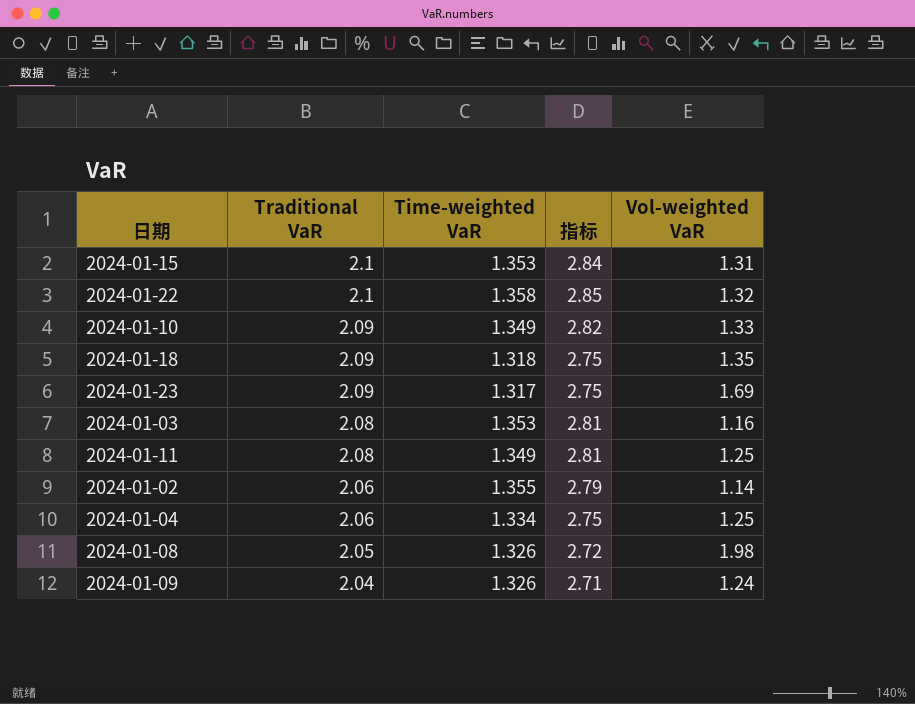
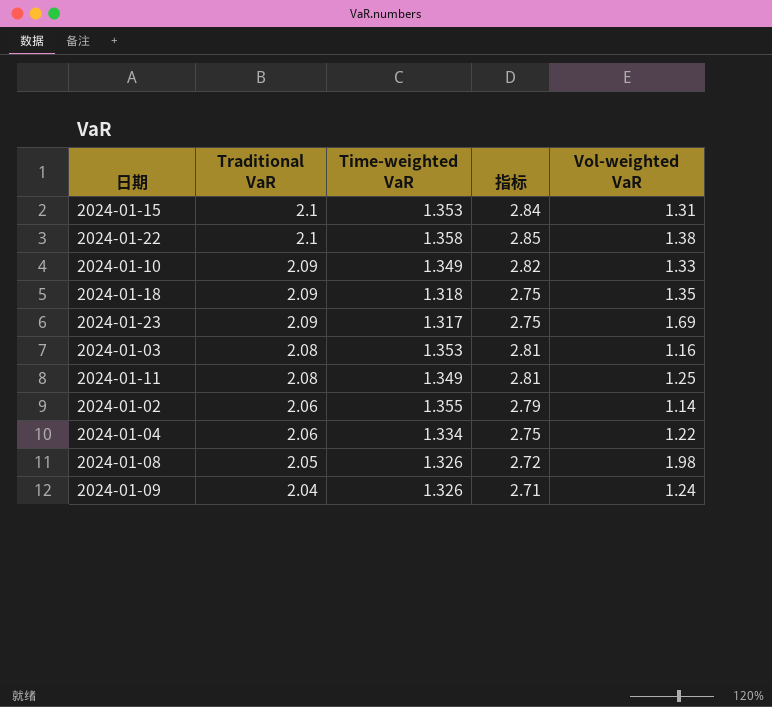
2024-01-22 | Vol-weighted VaR: 1.32 -> 1.38
2024-01-04 | Vol-weighted VaR: 1.25 -> 1.22

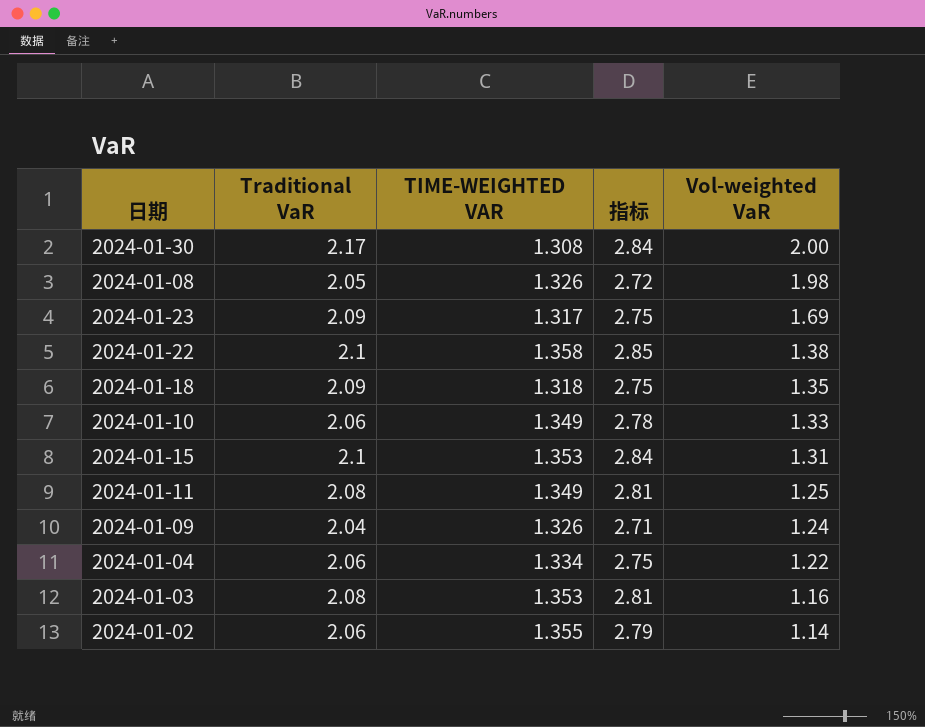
row order: Traditional VaR descending -> Vol-weighted VaR descending
column name: Time-weighted VaR -> TIME-WEIGHTED VAR
row 2024-01-30: none -> 2.17 | 1.308 | 2.84 | 2.00
2024-01-10 | Traditional VaR: 2.09 -> 2.06
2024-01-10 | 指标: 2.82 -> 2.78

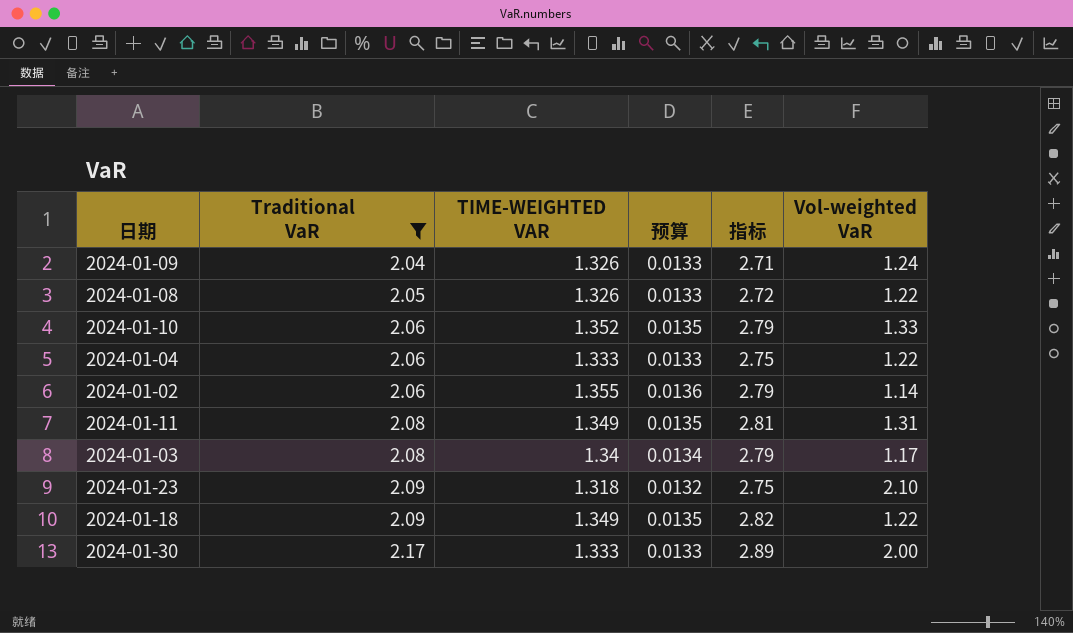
filter: none -> Traditional VaR != 2.1
row order: Vol-weighted VaR descending -> Traditional VaR ascending
column 预算 | formula: none -> [TIME-WEIGHTED VAR] * 0.01
2024-01-08 | Vol-weighted VaR: 1.98 -> 1.22
2024-01-10 | TIME-WEIGHTED VAR: 1.349 -> 1.352
2024-01-10 | 指标: 2.78 -> 2.79
2024-01-04 | TIME-WEIGHTED VAR: 1.334 -> 1.333
2024-01-11 | Vol-weighted VaR: 1.25 -> 1.31
2024-01-03 | TIME-WEIGHTED VAR: 1.353 -> 1.34
2024-01-03 | 指标: 2.81 -> 2.79
2024-01-03 | Vol-weighted VaR: 1.16 -> 1.17
2024-01-23 | TIME-WEIGHTED VAR: 1.317 -> 1.318
2024-01-23 | Vol-weighted VaR: 1.69 -> 2.10
2024-01-18 | TIME-WEIGHTED VAR: 1.318 -> 1.349
2024-01-18 | 指标: 2.75 -> 2.82
2024-01-18 | Vol-weighted VaR: 1.35 -> 1.22
2024-01-30 | TIME-WEIGHTED VAR: 1.308 -> 1.333
2024-01-30 | 指标: 2.84 -> 2.89

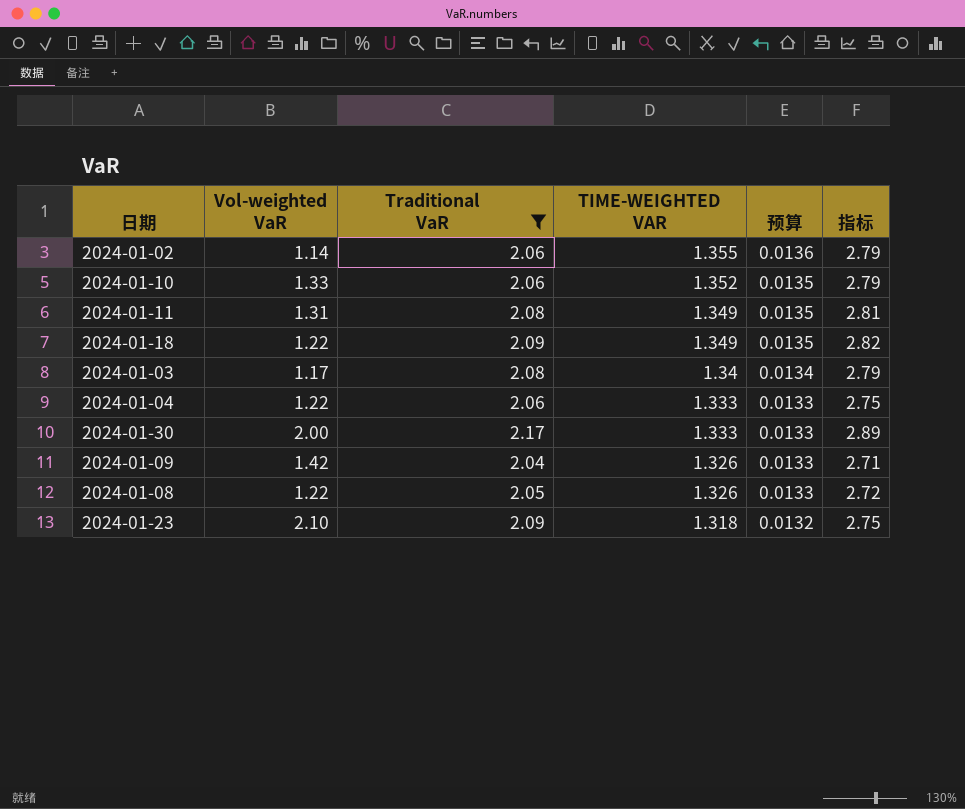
row order: Traditional VaR ascending -> TIME-WEIGHTED VAR descending
column Vol-weighted VaR | position: 6 -> 2
2024-01-09 | Vol-weighted VaR: 1.24 -> 1.42

